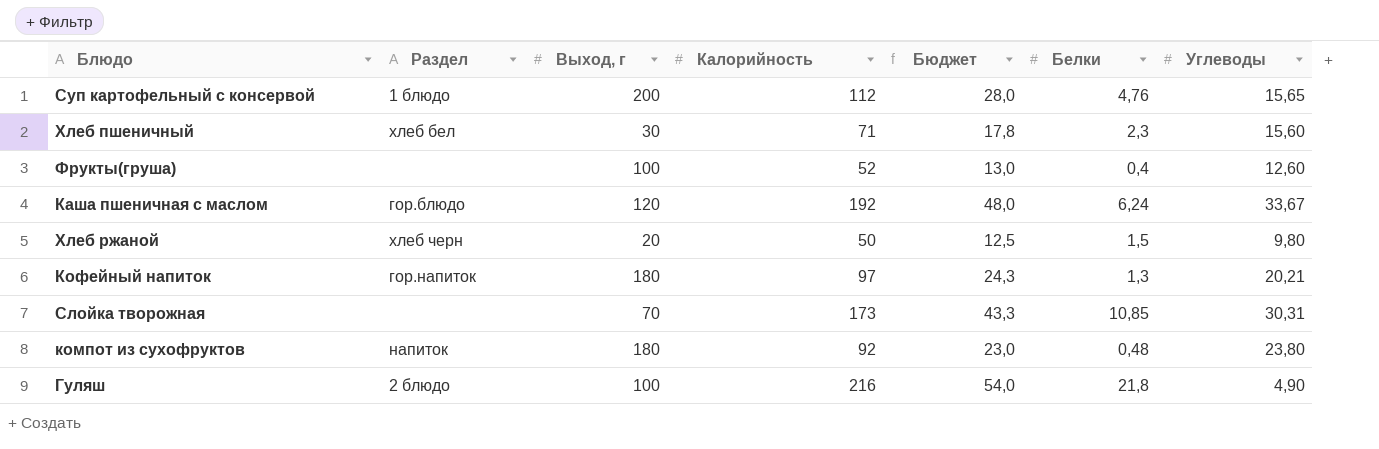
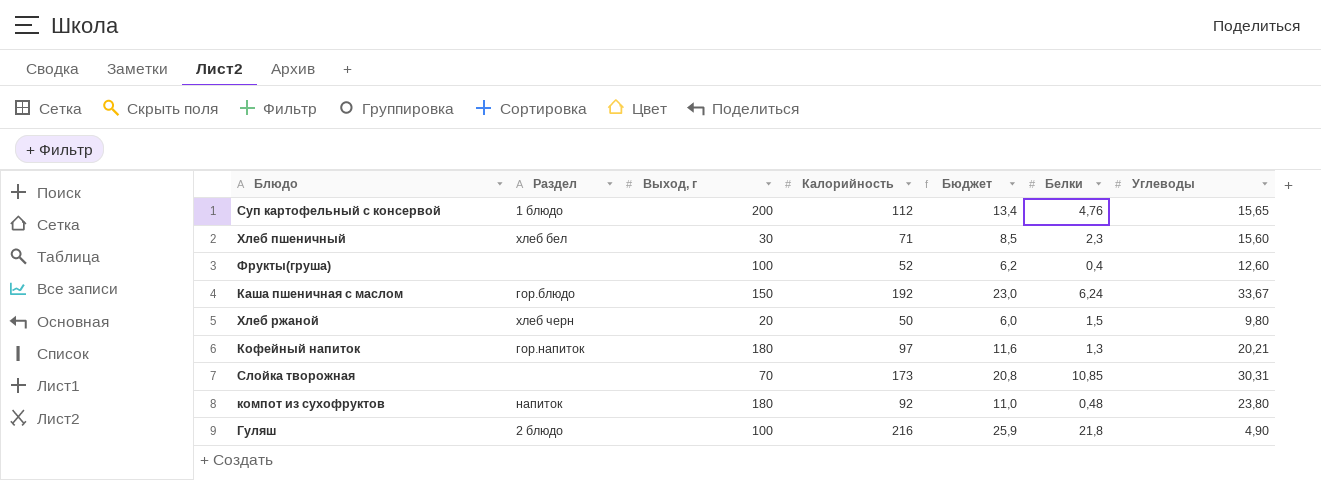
column Бюджет | formula: [Калорийность] * 0,25 -> [Калорийность] * 0,12
Каша пшеничная с маслом | Выход, г: 120 -> 150

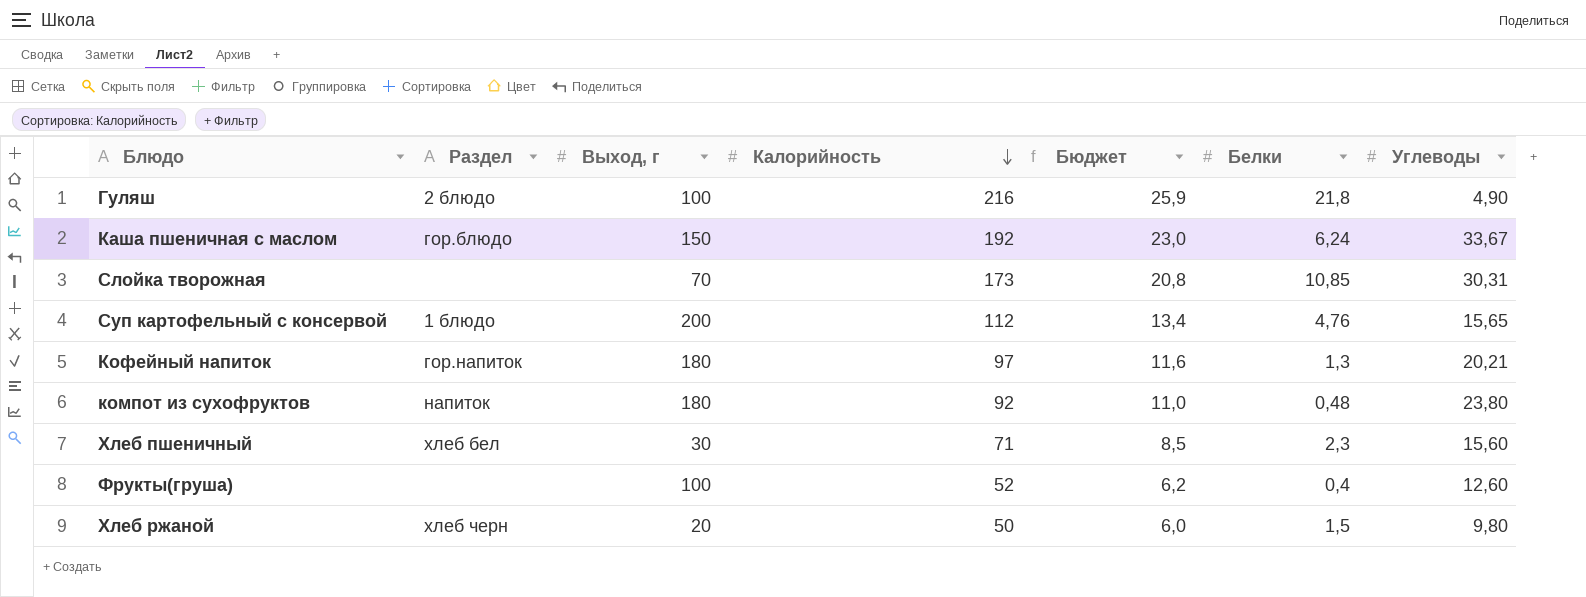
row order: none -> Калорийность descending

